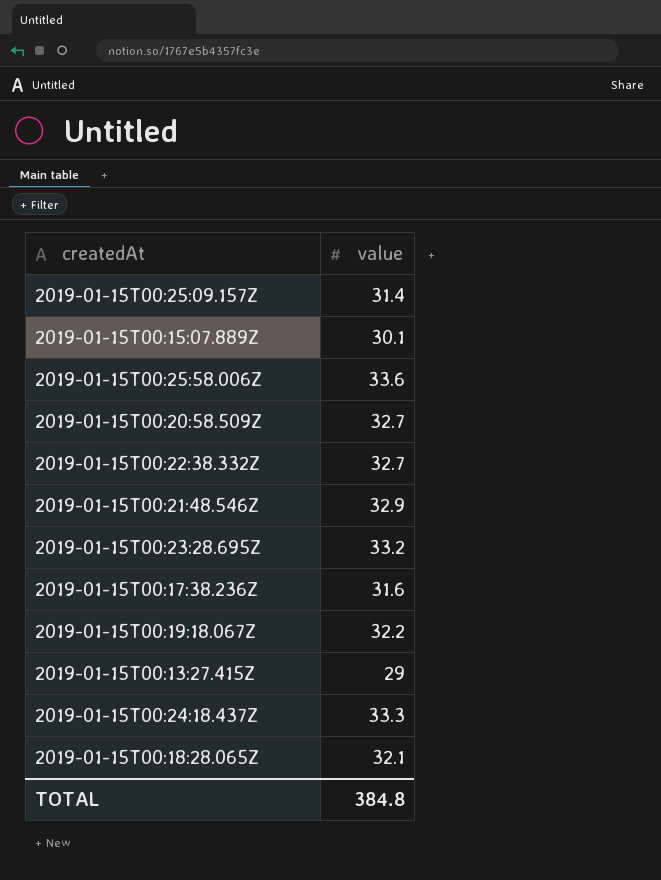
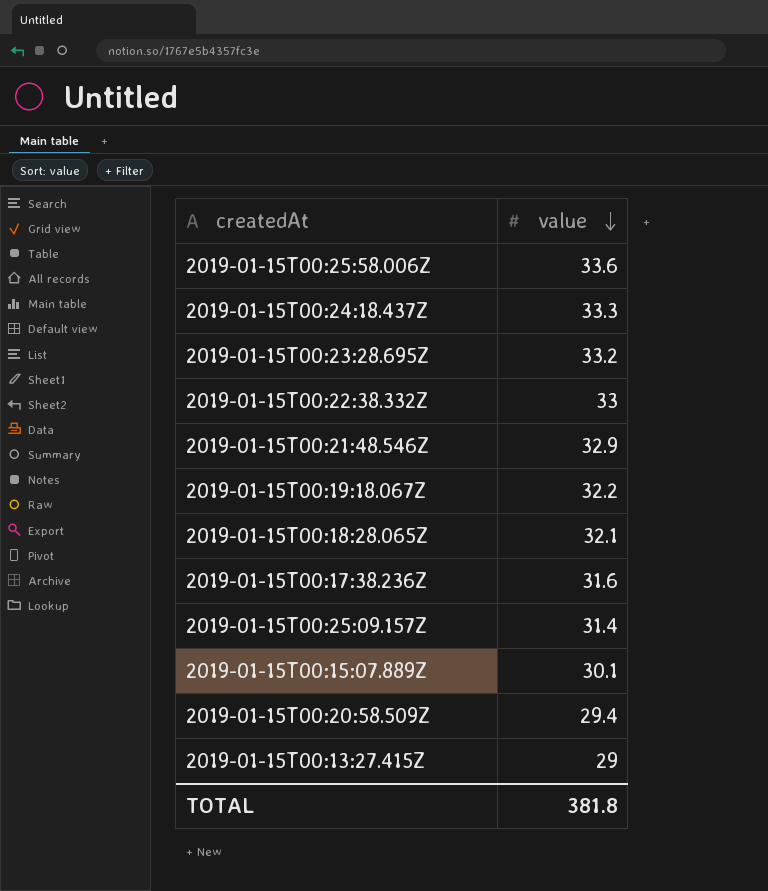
row order: none -> value descending
2019-01-15T00:22:38.332Z | value: 32.7 -> 33
2019-01-15T00:20:58.509Z | value: 32.7 -> 29.4
TOTAL | value: 384.8 -> 381.8

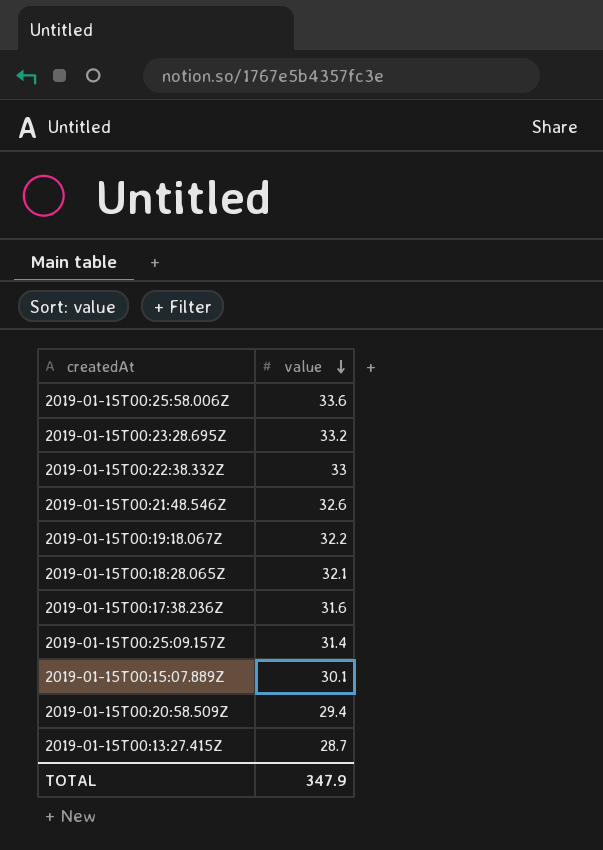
row 2019-01-15T00:24:18.437Z: 33.3 -> none
2019-01-15T00:21:48.546Z | value: 32.9 -> 32.6
2019-01-15T00:13:27.415Z | value: 29 -> 28.7
TOTAL | value: 381.8 -> 347.9

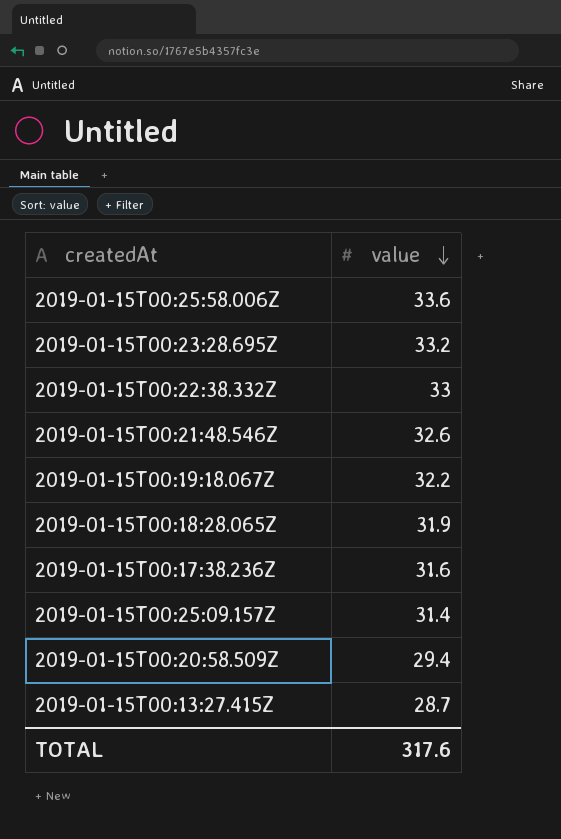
row 2019-01-15T00:15:07.889Z: 30.1 -> none
2019-01-15T00:18:28.065Z | value: 32.1 -> 31.9
TOTAL | value: 347.9 -> 317.6

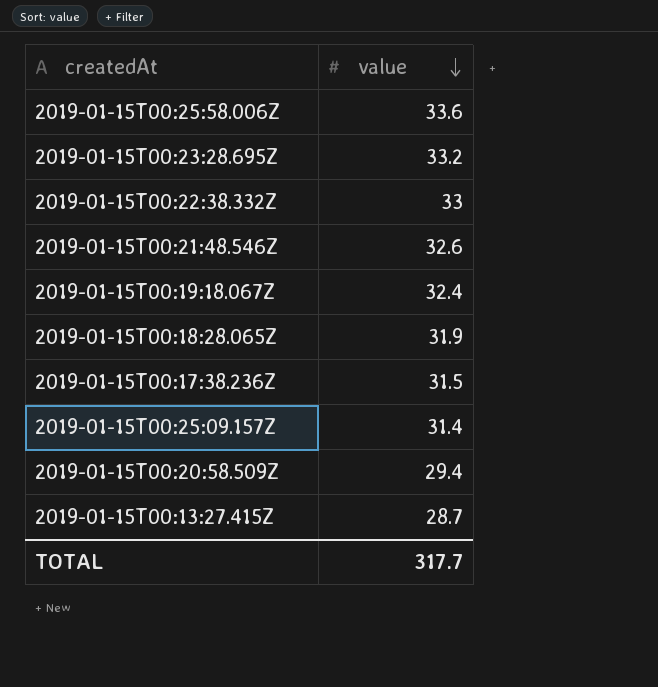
2019-01-15T00:19:18.067Z | value: 32.2 -> 32.4
2019-01-15T00:17:38.236Z | value: 31.6 -> 31.5
TOTAL | value: 317.6 -> 317.7

